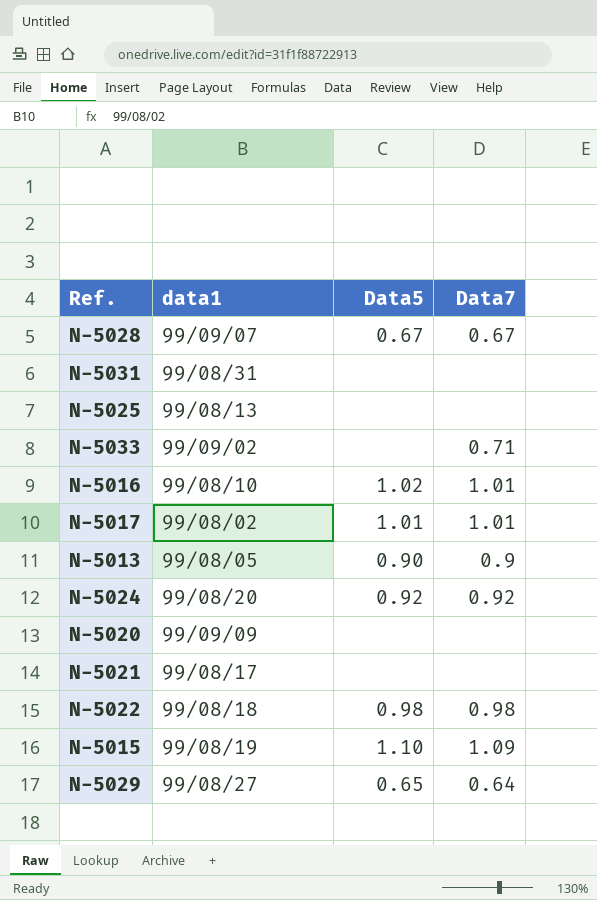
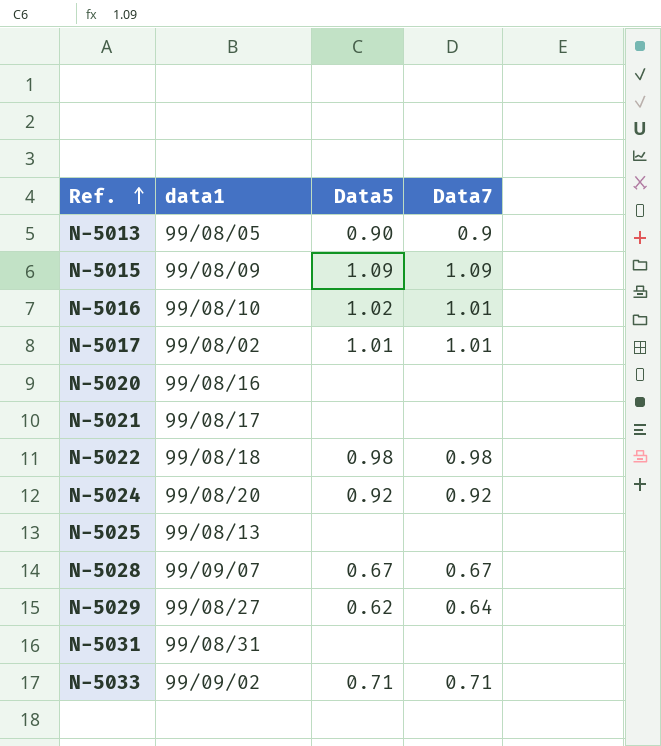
row order: none -> Ref. ascending
N-5015 | data1: 99/08/19 -> 99/08/09
N-5015 | Data5: 1.10 -> 1.09
N-5020 | data1: 99/09/09 -> 99/08/16
N-5029 | Data5: 0.65 -> 0.62
N-5033 | Data5: none -> 0.71

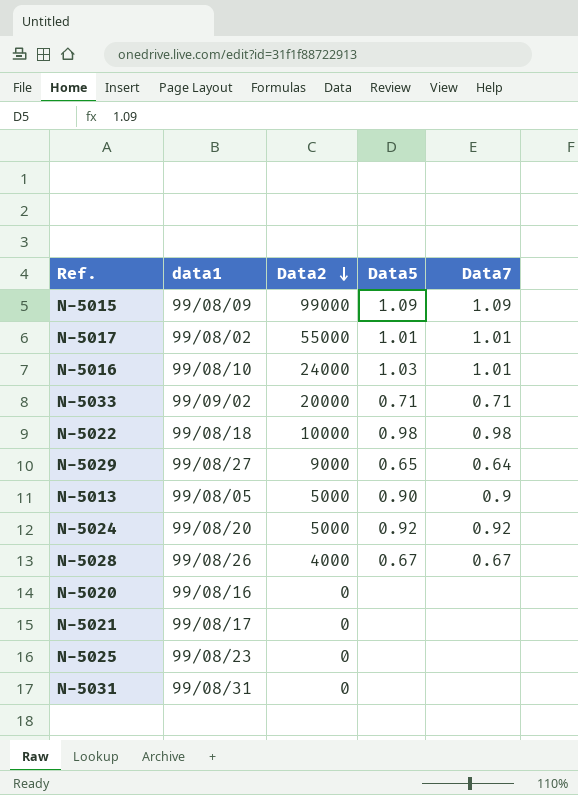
row order: Ref. ascending -> Data2 descending
column Data2 | position: none -> 3
N-5016 | Data5: 1.02 -> 1.03
N-5029 | Data5: 0.62 -> 0.65
N-5028 | data1: 99/09/07 -> 99/08/26
N-5025 | data1: 99/08/13 -> 99/08/23

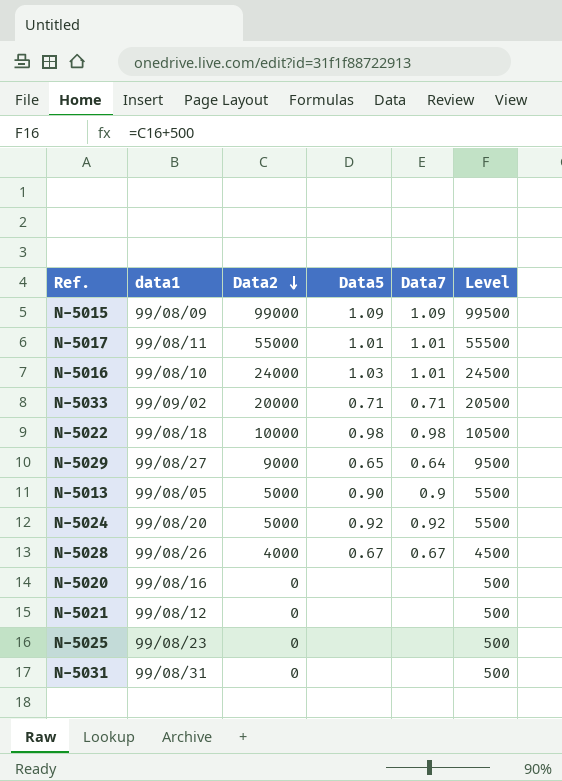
column Level | formula: none -> [Data2] + 500
N-5017 | data1: 99/08/02 -> 99/08/11
N-5021 | data1: 99/08/17 -> 99/08/12

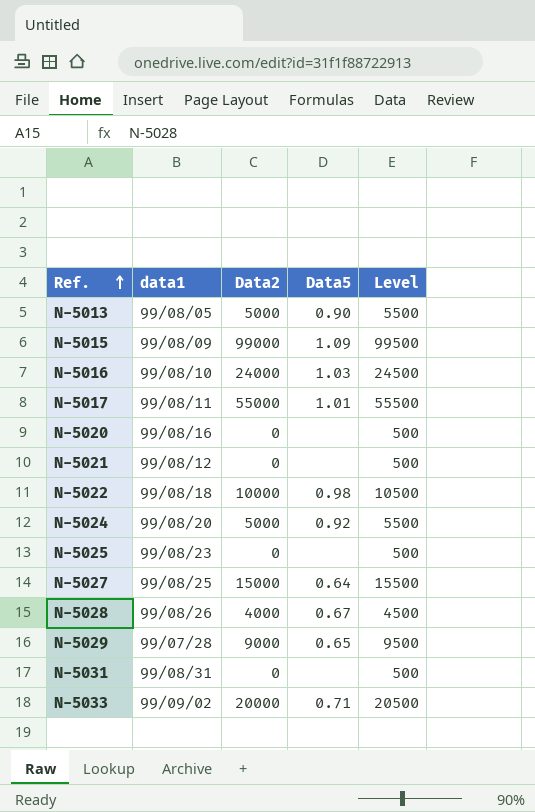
row order: Data2 descending -> Ref. ascending
column Data7 | position: 5 -> none
row N-5027: none -> 99/08/25 | 15000 | 0.64 | 15500
N-5029 | data1: 99/08/27 -> 99/07/28

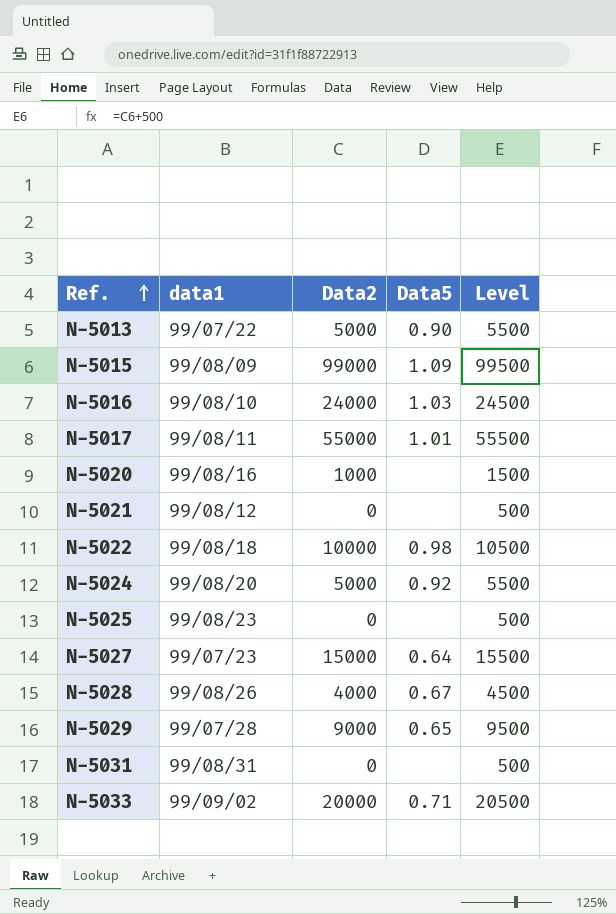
N-5013 | data1: 99/08/05 -> 99/07/22
N-5020 | Data2: 0 -> 1000
N-5020 | Level: 500 -> 1500
N-5027 | data1: 99/08/25 -> 99/07/23

